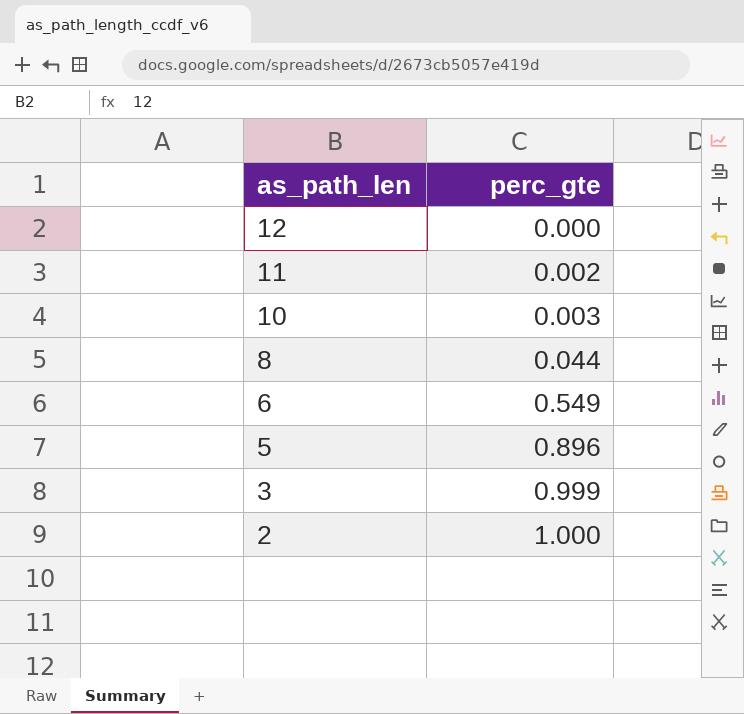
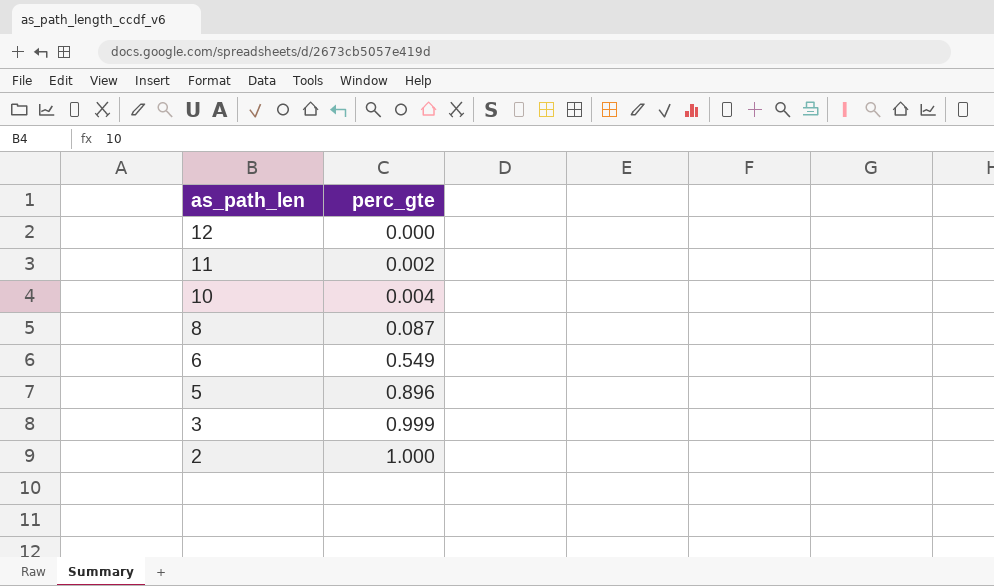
10 | perc_gte: 0.003 -> 0.004
8 | perc_gte: 0.044 -> 0.087

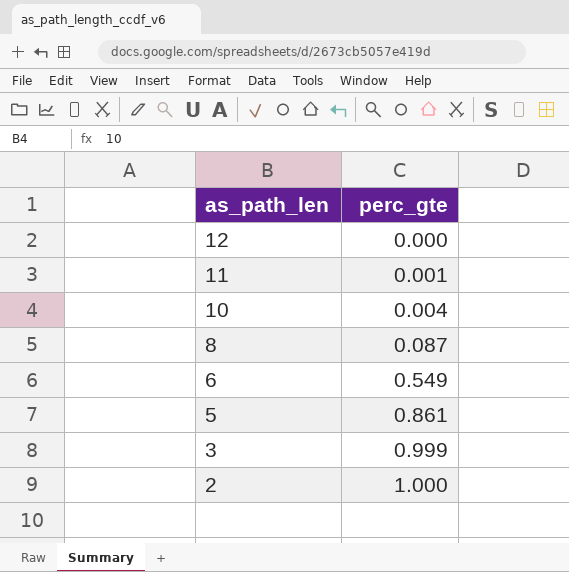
11 | perc_gte: 0.002 -> 0.001
5 | perc_gte: 0.896 -> 0.861

